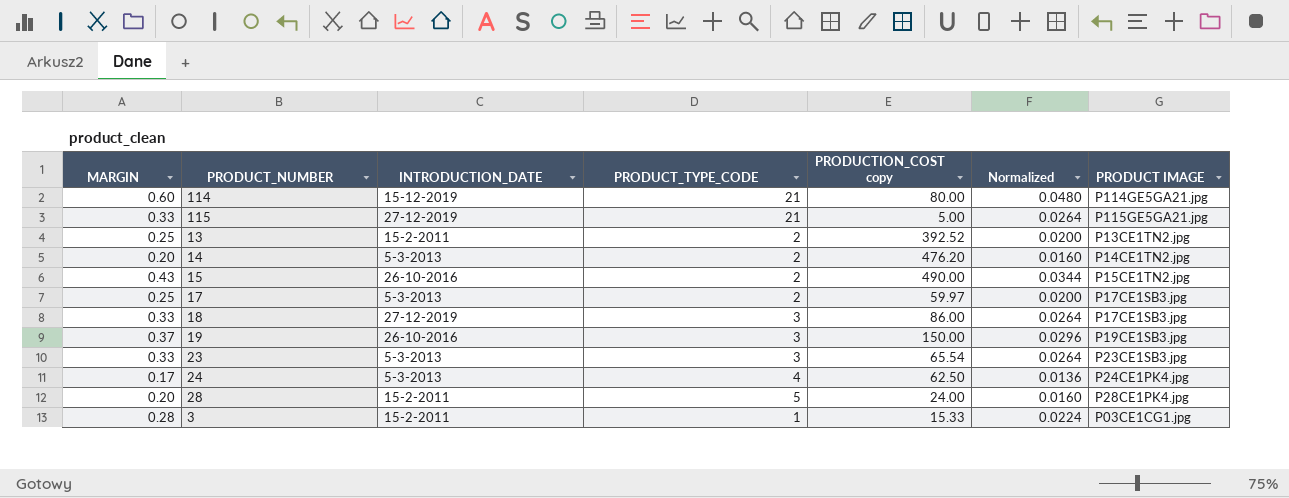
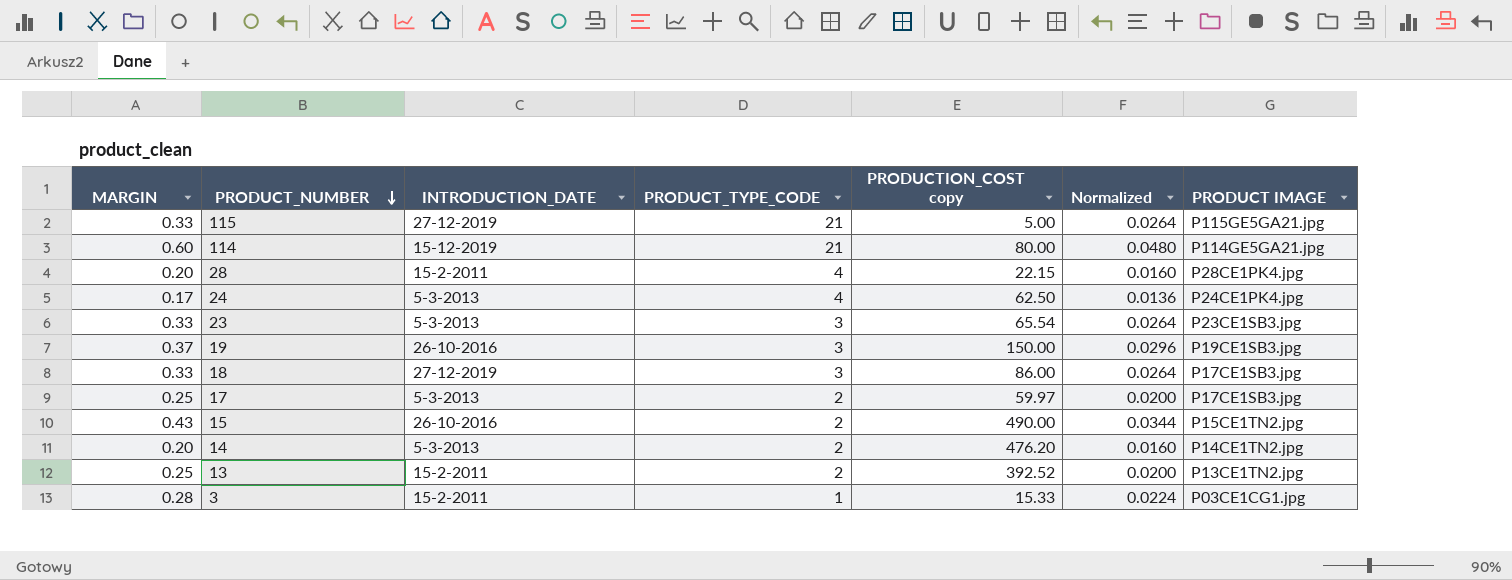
row order: none -> PRODUCT_NUMBER descending
28 | PRODUCT_TYPE_CODE: 5 -> 4
28 | PRODUCTION_COST copy: 24.00 -> 22.15

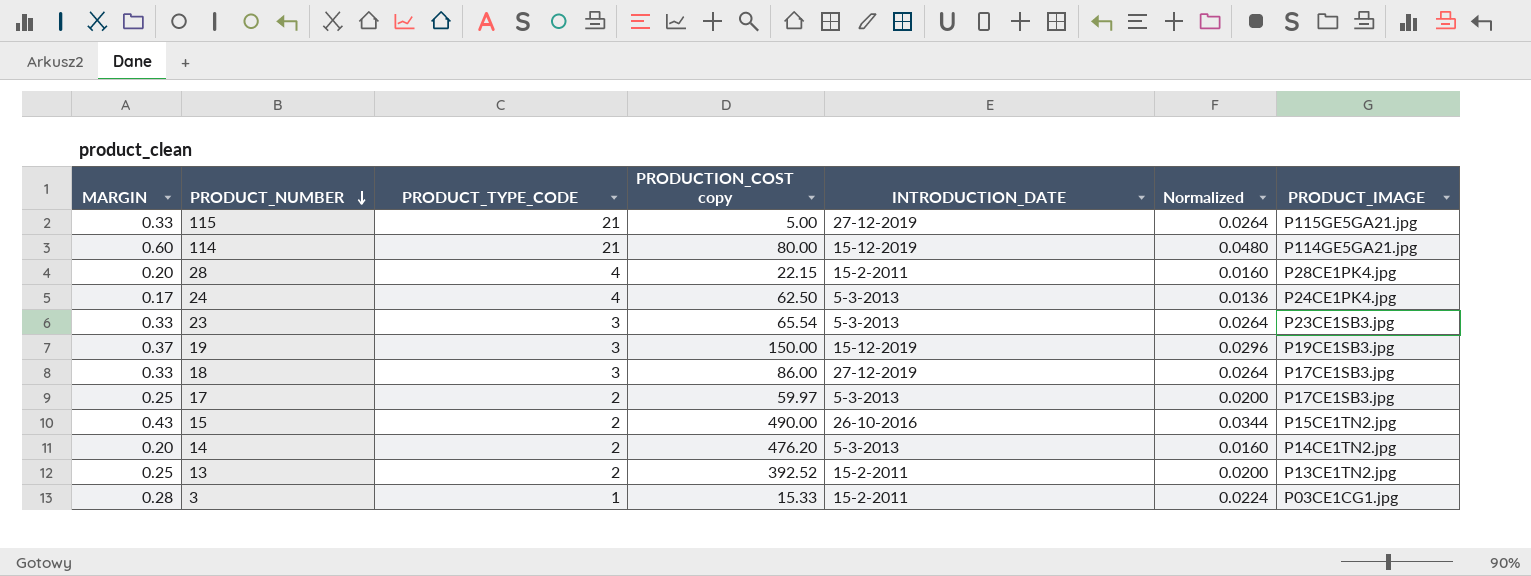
column INTRODUCTION_DATE | position: 3 -> 5
column name: PRODUCT IMAGE -> PRODUCT_IMAGE
19 | INTRODUCTION_DATE: 26-10-2016 -> 15-12-2019

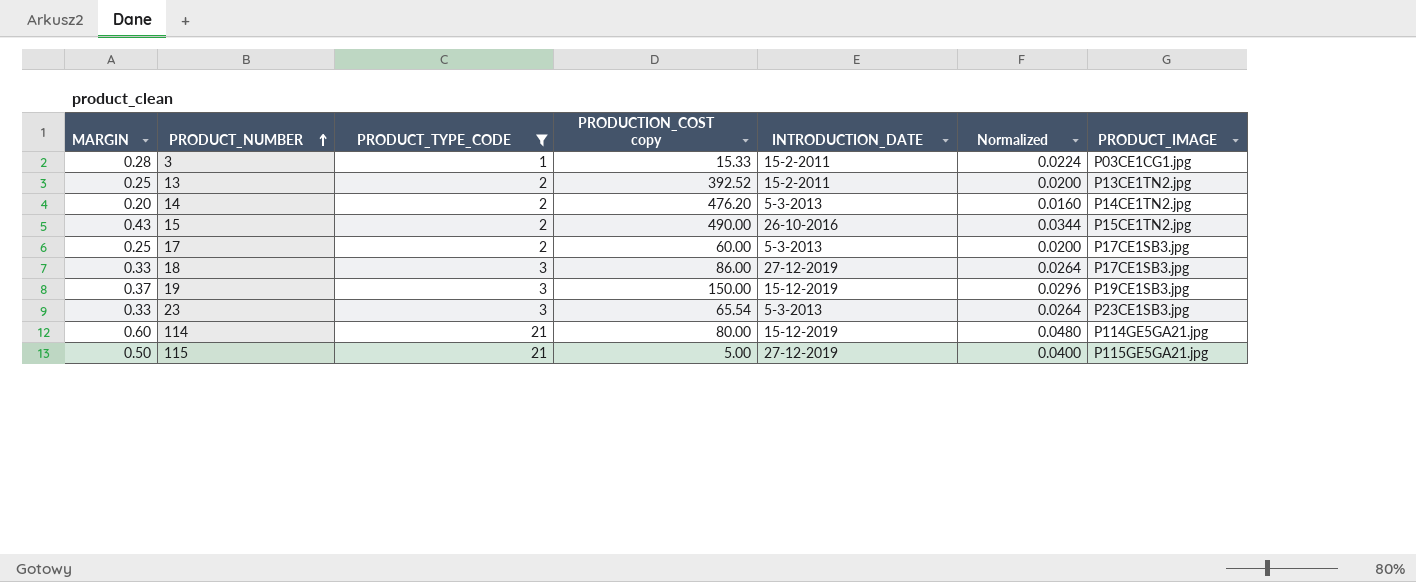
filter: none -> PRODUCT_TYPE_CODE != 4
row order: PRODUCT_NUMBER descending -> PRODUCT_NUMBER ascending
17 | PRODUCTION_COST copy: 59.97 -> 60.00
115 | MARGIN: 0.33 -> 0.50
115 | Normalized: 0.0264 -> 0.0400

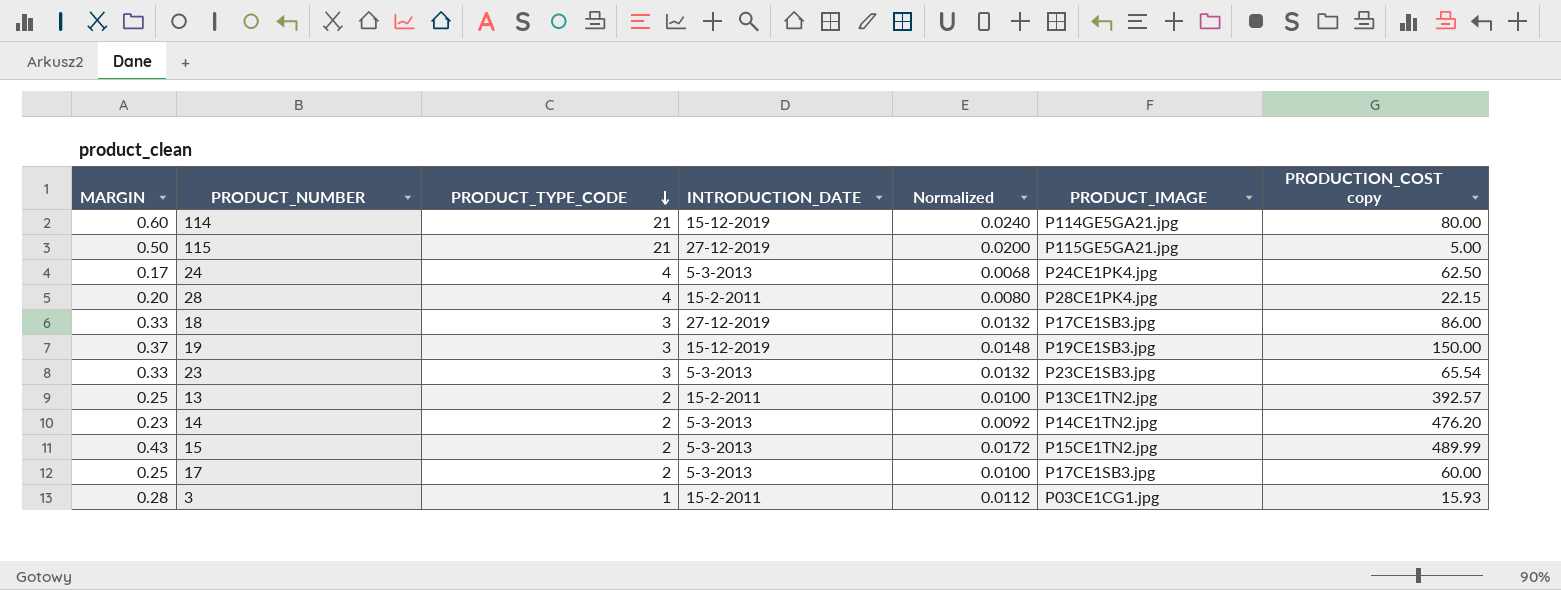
filter: PRODUCT_TYPE_CODE != 4 -> none
row order: PRODUCT_NUMBER ascending -> PRODUCT_TYPE_CODE descending
column Normalized | formula: [MARGIN] * 0.08 -> [MARGIN] * 0.04
column PRODUCTION_COST copy | position: 4 -> 7
13 | PRODUCTION_COST copy: 392.52 -> 392.57
14 | MARGIN: 0.20 -> 0.23
15 | INTRODUCTION_DATE: 26-10-2016 -> 5-3-2013
15 | PRODUCTION_COST copy: 490.00 -> 489.99
3 | PRODUCTION_COST copy: 15.33 -> 15.93

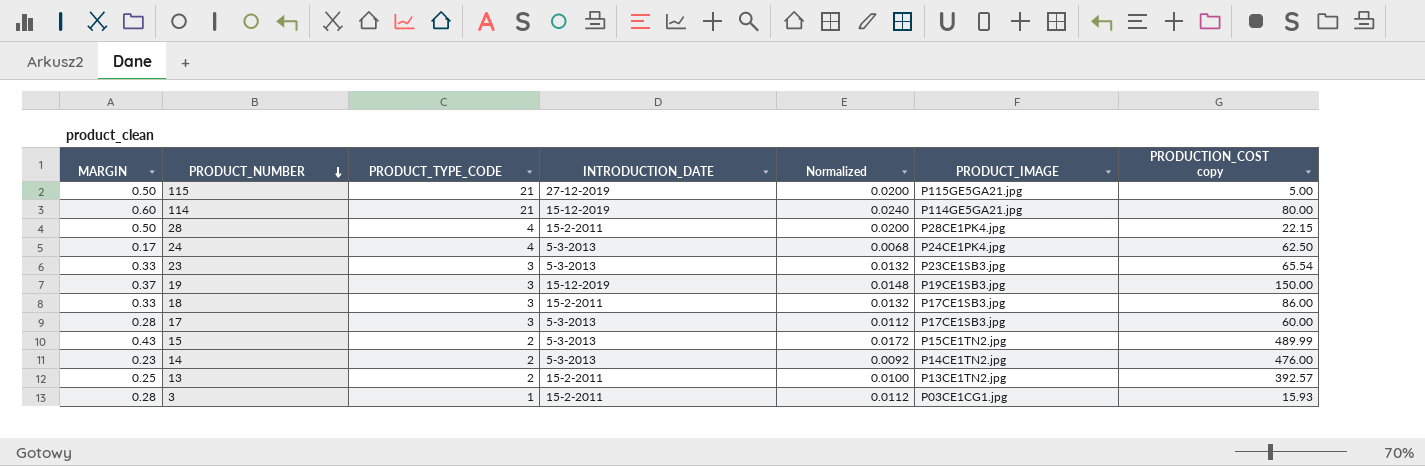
row order: PRODUCT_TYPE_CODE descending -> PRODUCT_NUMBER descending
28 | MARGIN: 0.20 -> 0.50
28 | Normalized: 0.0080 -> 0.0200
18 | INTRODUCTION_DATE: 27-12-2019 -> 15-2-2011
17 | MARGIN: 0.25 -> 0.28
17 | PRODUCT_TYPE_CODE: 2 -> 3
17 | Normalized: 0.0100 -> 0.0112
14 | PRODUCTION_COST copy: 476.20 -> 476.00

